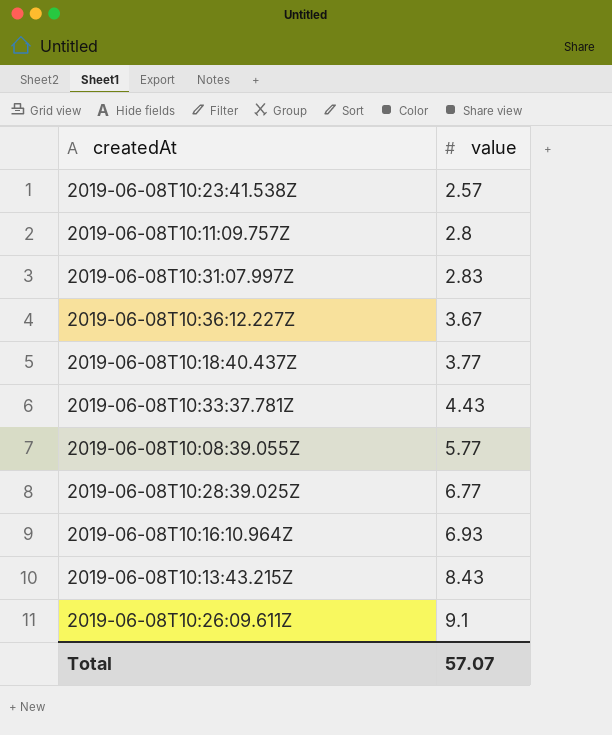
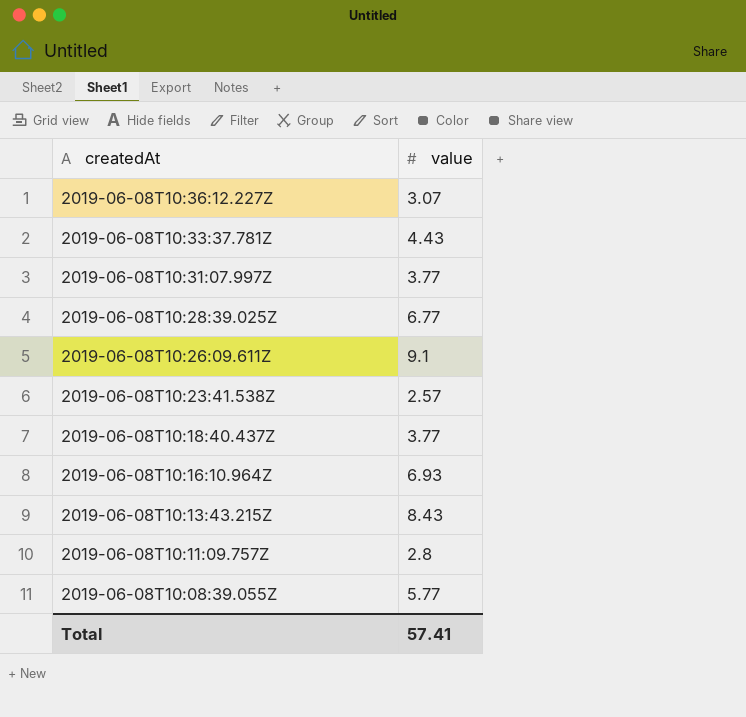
row order: value ascending -> createdAt descending
2019-06-08T10:36:12.227Z | value: 3.67 -> 3.07
2019-06-08T10:31:07.997Z | value: 2.83 -> 3.77
Total | value: 57.07 -> 57.41

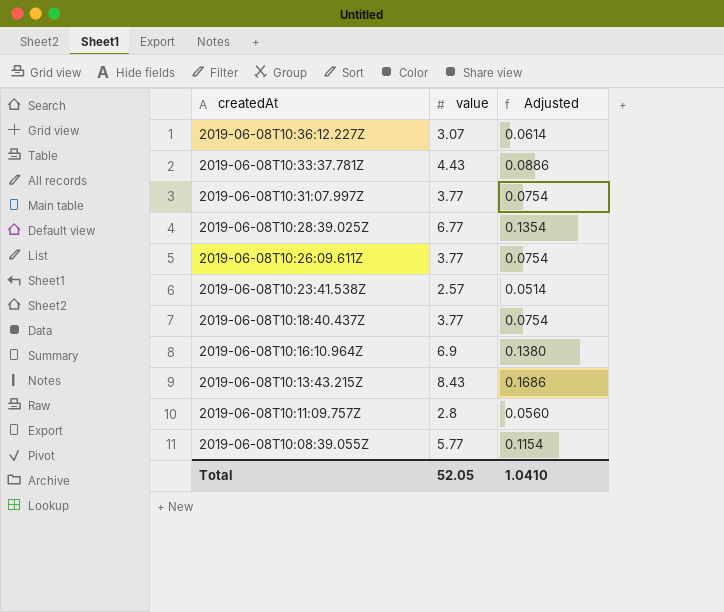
column Adjusted | formula: none -> [value] * 0.02
2019-06-08T10:26:09.611Z | value: 9.1 -> 3.77
2019-06-08T10:16:10.964Z | value: 6.93 -> 6.9
Total | value: 57.41 -> 52.05

